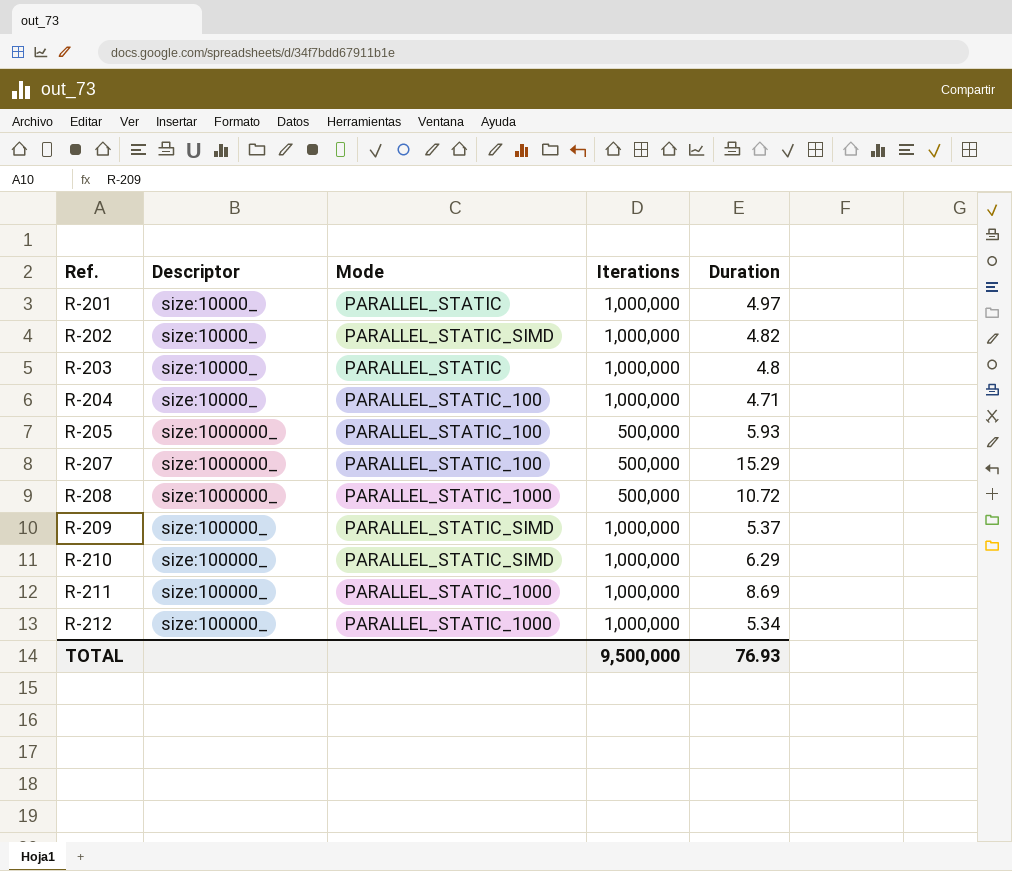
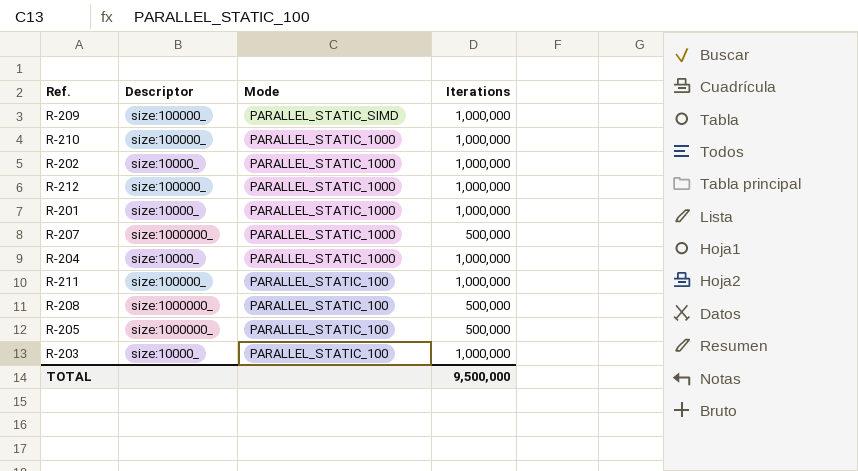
row order: Ref. ascending -> Mode descending
column Duration | position: 5 -> none
R-210 | Mode: PARALLEL_STATIC_SIMD -> PARALLEL_STATIC_1000
R-202 | Mode: PARALLEL_STATIC_SIMD -> PARALLEL_STATIC_1000
R-201 | Mode: PARALLEL_STATIC -> PARALLEL_STATIC_1000
R-207 | Mode: PARALLEL_STATIC_100 -> PARALLEL_STATIC_1000
R-204 | Mode: PARALLEL_STATIC_100 -> PARALLEL_STATIC_1000
R-211 | Mode: PARALLEL_STATIC_1000 -> PARALLEL_STATIC_100
R-208 | Mode: PARALLEL_STATIC_1000 -> PARALLEL_STATIC_100
R-203 | Mode: PARALLEL_STATIC -> PARALLEL_STATIC_100

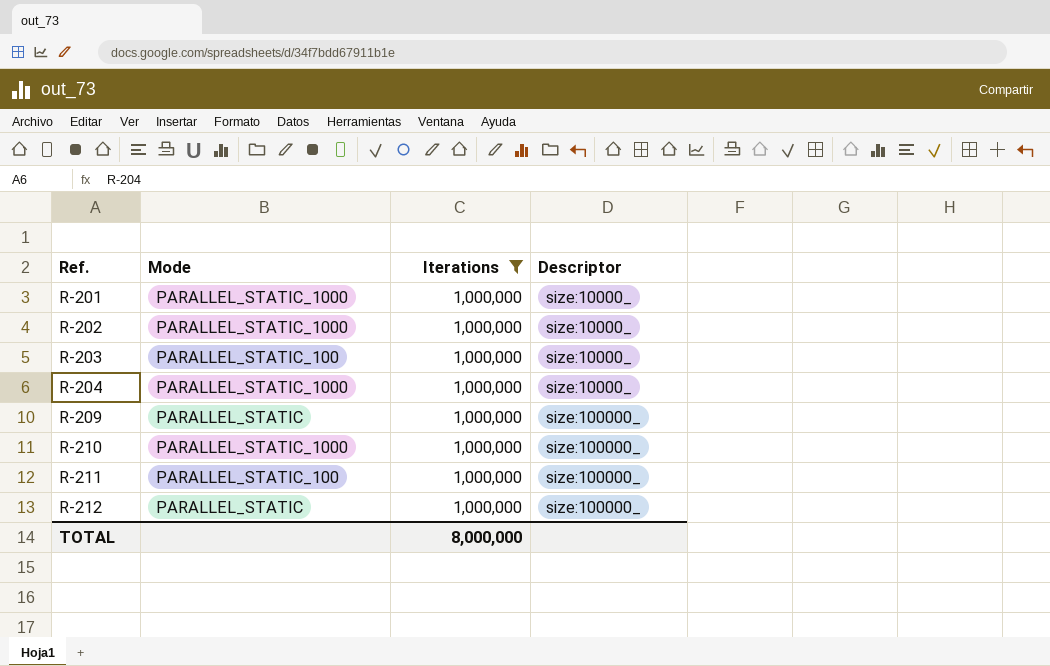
filter: none -> Iterations = 1,000,000
row order: Mode descending -> Ref. ascending
column Descriptor | position: 2 -> 4
R-209 | Mode: PARALLEL_STATIC_SIMD -> PARALLEL_STATIC
R-212 | Mode: PARALLEL_STATIC_1000 -> PARALLEL_STATIC
TOTAL | Iterations: 9,500,000 -> 8,000,000

